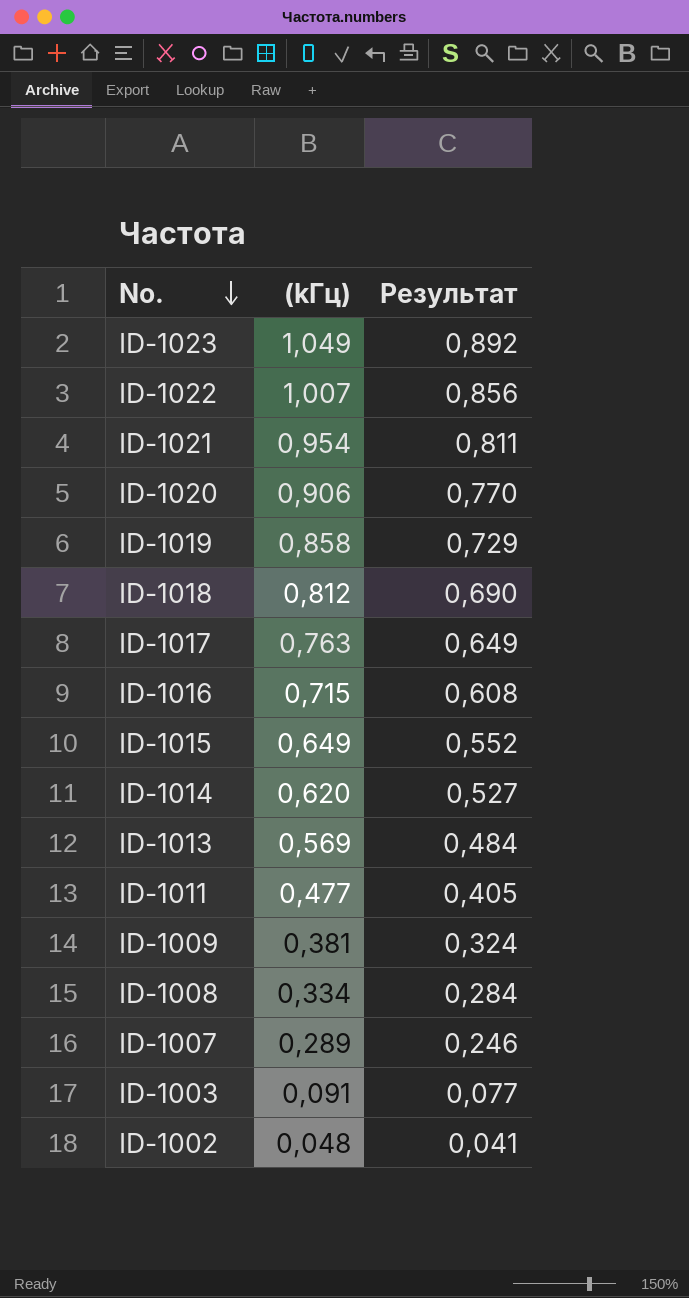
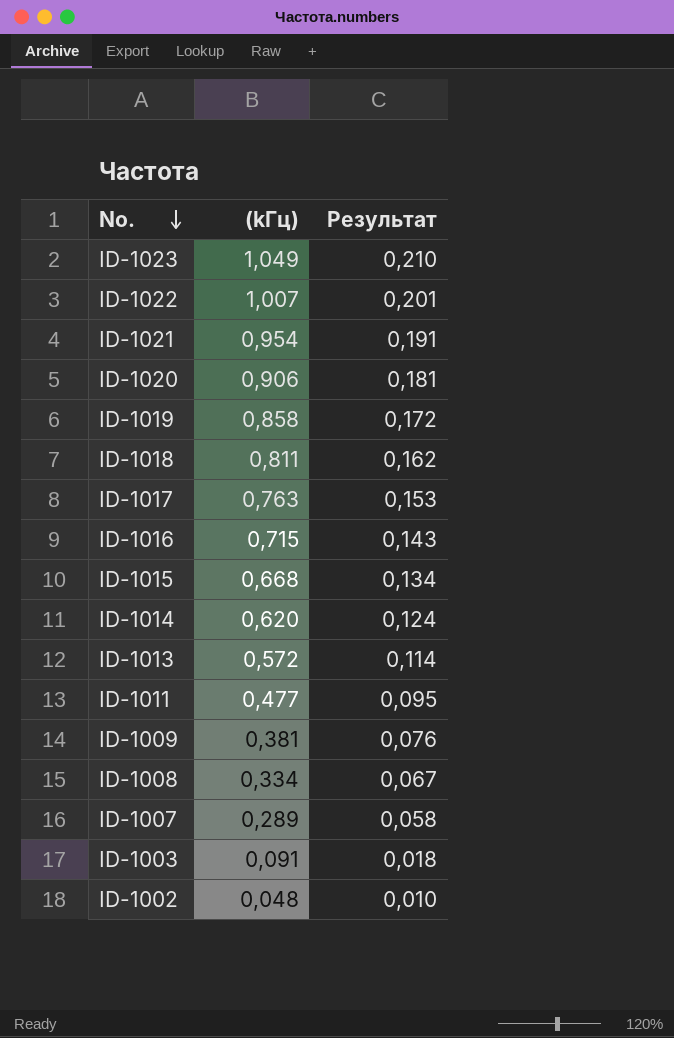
column Результат | formula: [(kГц)] * 0,85 -> [(kГц)] * 0,2
ID-1018 | (kГц): 0,812 -> 0,811
ID-1015 | (kГц): 0,649 -> 0,668
ID-1013 | (kГц): 0,569 -> 0,572

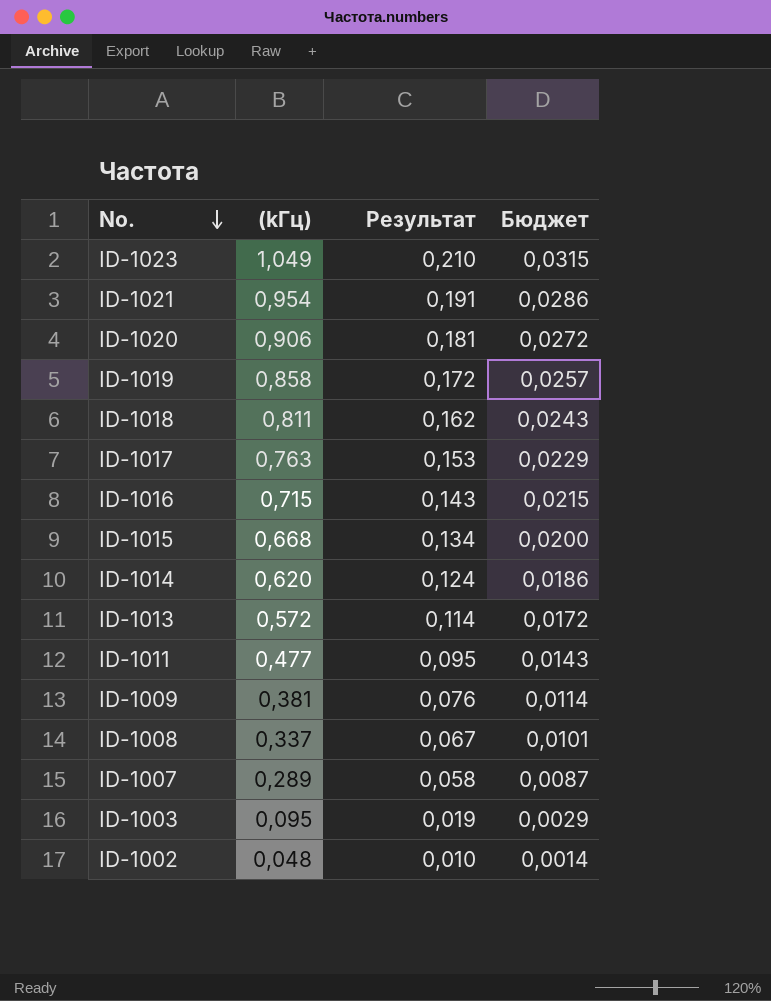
column Бюджет | formula: none -> [(kГц)] * 0,03
row ID-1022: 1,007 | 0,201 -> none
ID-1008 | (kГц): 0,334 -> 0,337
ID-1003 | (kГц): 0,091 -> 0,095
ID-1003 | Результат: 0,018 -> 0,019

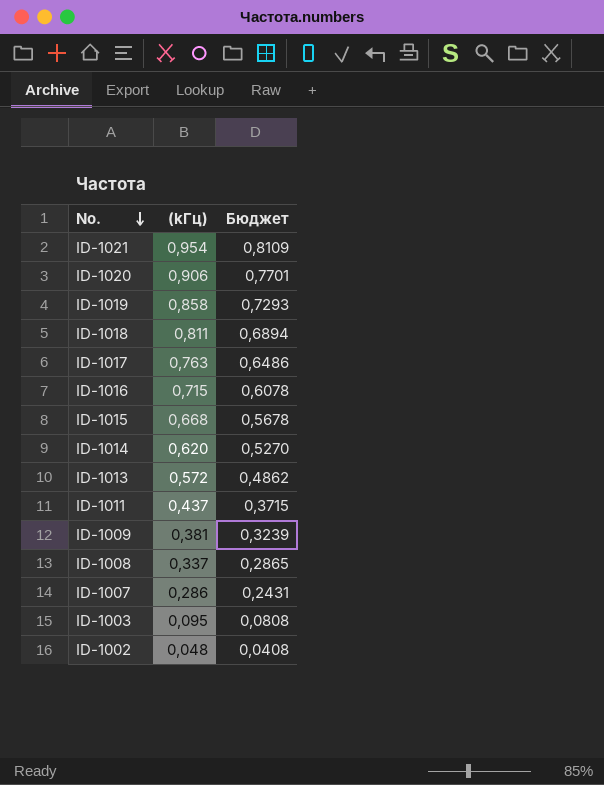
column Результат | formula: [(kГц)] * 0,2 -> none
column Бюджет | formula: [(kГц)] * 0,03 -> [(kГц)] * 0,85
row ID-1023: 1,049 | 0,210 | 0,0315 -> none
ID-1011 | (kГц): 0,477 -> 0,437
ID-1007 | (kГц): 0,289 -> 0,286

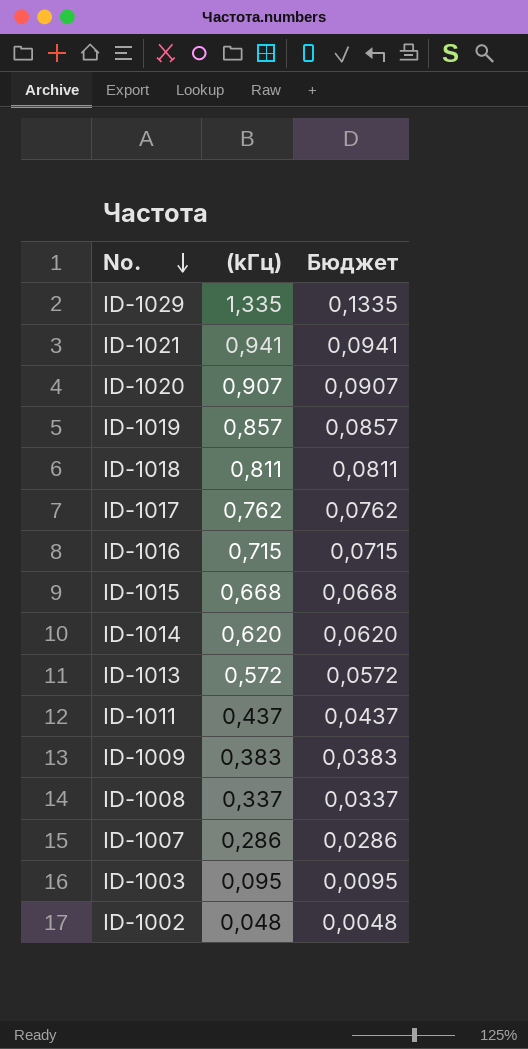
column Бюджет | formula: [(kГц)] * 0,85 -> [(kГц)] * 0,1
row ID-1029: none -> 1,335 | 0,1335
ID-1021 | (kГц): 0,954 -> 0,941
ID-1020 | (kГц): 0,906 -> 0,907
ID-1019 | (kГц): 0,858 -> 0,857
ID-1017 | (kГц): 0,763 -> 0,762
ID-1009 | (kГц): 0,381 -> 0,383

